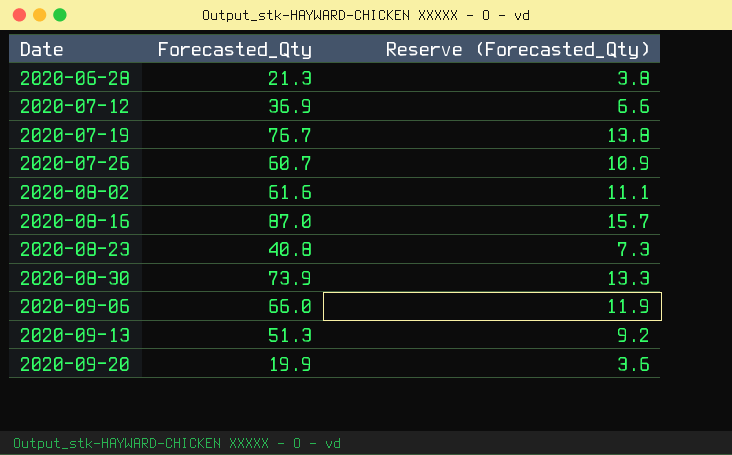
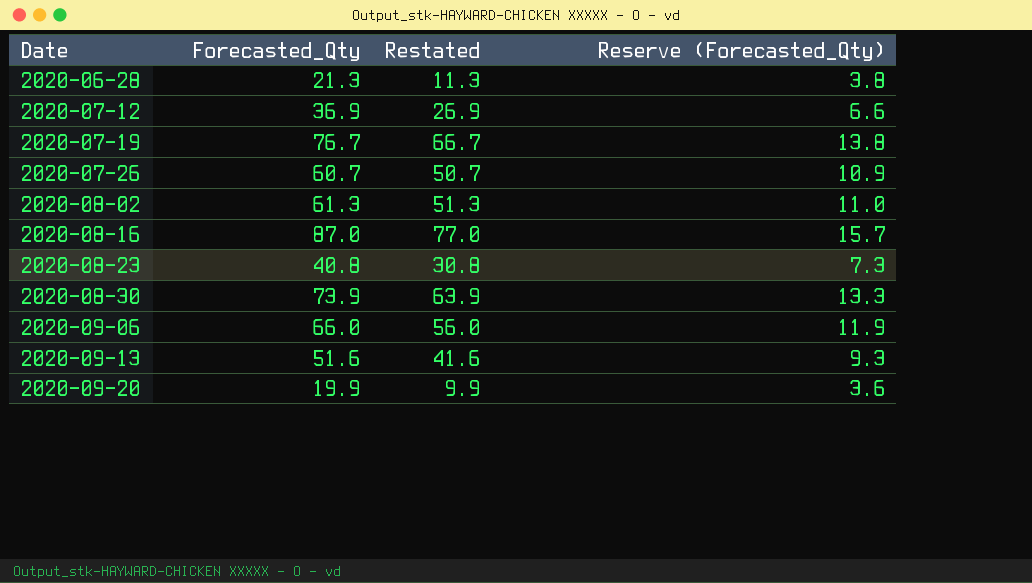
column Restated | formula: none -> [Forecasted_Qty] - 10
2020-08-02 | Forecasted_Qty: 61.6 -> 61.3
2020-08-02 | Reserve (Forecasted_Qty): 11.1 -> 11.0
2020-09-13 | Forecasted_Qty: 51.3 -> 51.6
2020-09-13 | Reserve (Forecasted_Qty): 9.2 -> 9.3

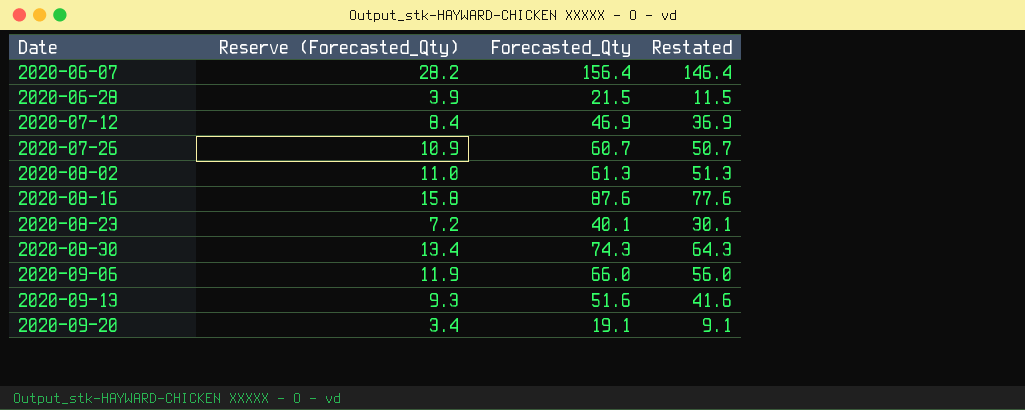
column Reserve (Forecasted_Qty) | position: 4 -> 2
row 2020-07-19: 76.7 | 66.7 | 13.8 -> none
row 2020-06-07: none -> 28.2 | 156.4 | 146.4
2020-06-28 | Reserve (Forecasted_Qty): 3.8 -> 3.9
2020-06-28 | Forecasted_Qty: 21.3 -> 21.5
2020-06-28 | Restated: 11.3 -> 11.5
2020-07-12 | Reserve (Forecasted_Qty): 6.6 -> 8.4
2020-07-12 | Forecasted_Qty: 36.9 -> 46.9
2020-07-12 | Restated: 26.9 -> 36.9
2020-08-16 | Reserve (Forecasted_Qty): 15.7 -> 15.8
2020-08-16 | Forecasted_Qty: 87.0 -> 87.6
2020-08-16 | Restated: 77.0 -> 77.6
2020-08-23 | Reserve (Forecasted_Qty): 7.3 -> 7.2
2020-08-23 | Forecasted_Qty: 40.8 -> 40.1
2020-08-23 | Restated: 30.8 -> 30.1
2020-08-30 | Reserve (Forecasted_Qty): 13.3 -> 13.4
2020-08-30 | Forecasted_Qty: 73.9 -> 74.3
2020-08-30 | Restated: 63.9 -> 64.3
2020-09-20 | Reserve (Forecasted_Qty): 3.6 -> 3.4
2020-09-20 | Forecasted_Qty: 19.9 -> 19.1
2020-09-20 | Restated: 9.9 -> 9.1

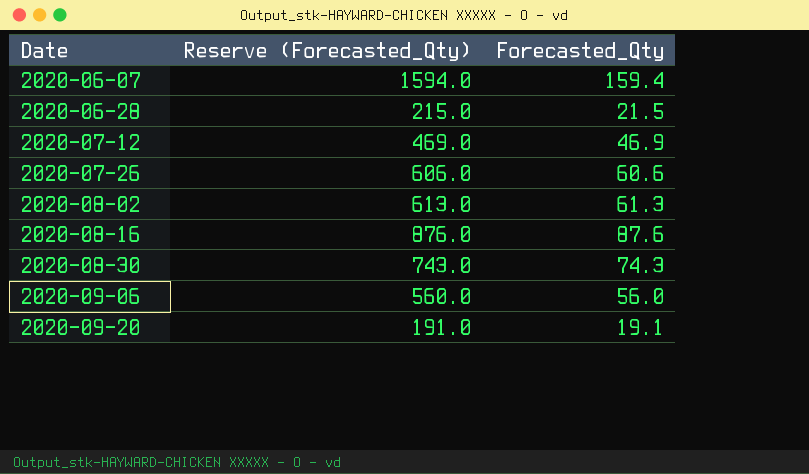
column Restated | formula: [Forecasted_Qty] - 10 -> none
column Reserve (Forecasted_Qty) | formula: [Forecasted_Qty] * 0.18 -> [Forecasted_Qty] * 10
row 2020-08-23: 7.2 | 40.1 | 30.1 -> none
row 2020-09-13: 9.3 | 51.6 | 41.6 -> none
2020-06-07 | Forecasted_Qty: 156.4 -> 159.4
2020-07-26 | Forecasted_Qty: 60.7 -> 60.6
2020-09-06 | Forecasted_Qty: 66.0 -> 56.0

